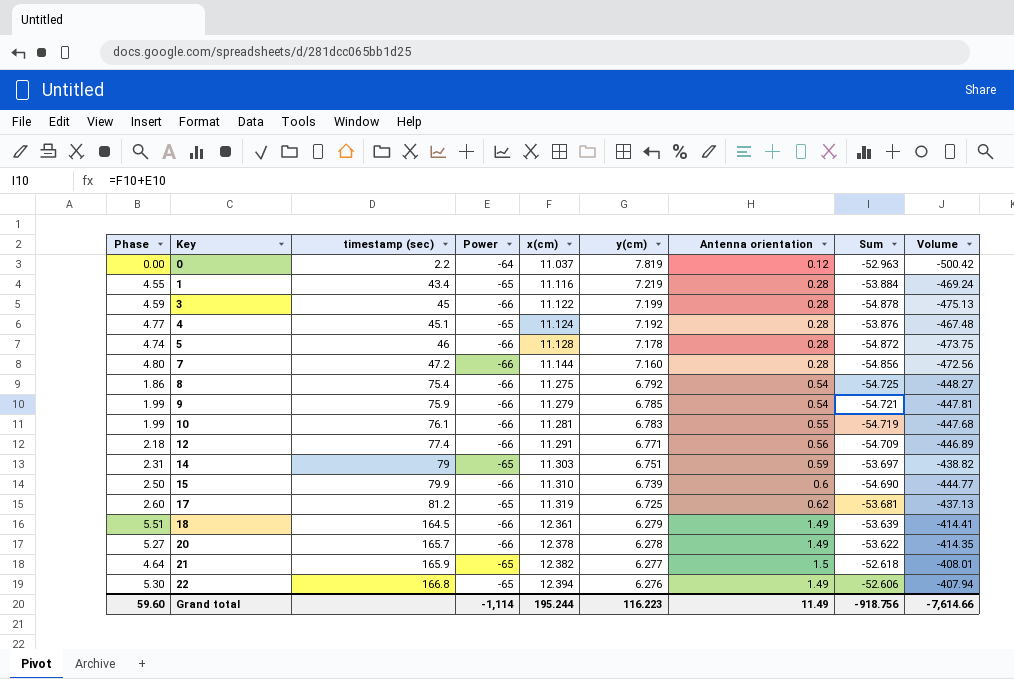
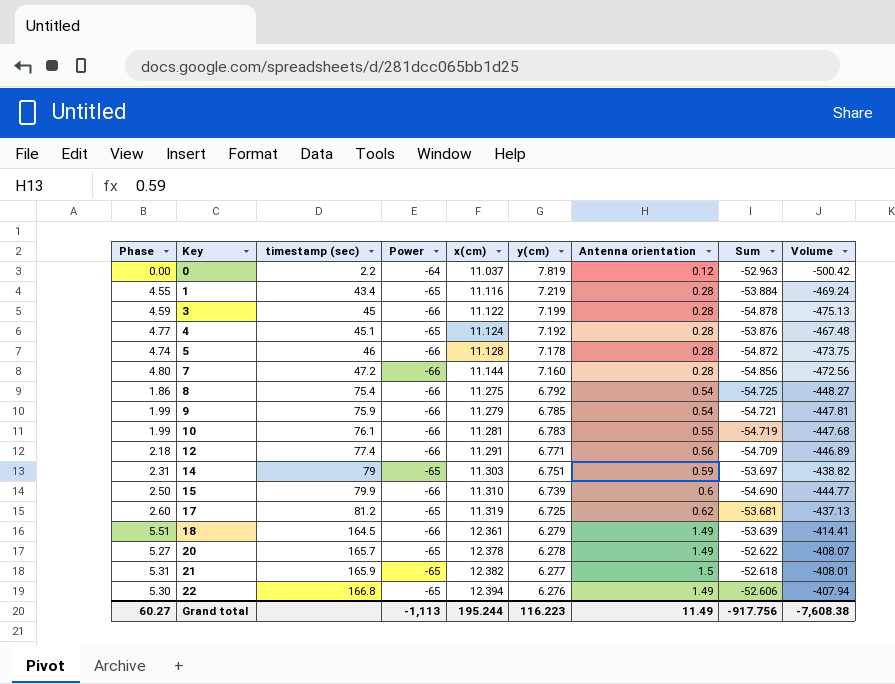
20 | Power: -66 -> -65
20 | Sum: -53.622 -> -52.622
20 | Volume: -414.35 -> -408.07
21 | Phase: 4.64 -> 5.31
Grand total | Phase: 59.60 -> 60.27
Grand total | Power: -1,114 -> -1,113
Grand total | Sum: -918.756 -> -917.756
Grand total | Volume: -7,614.66 -> -7,608.38

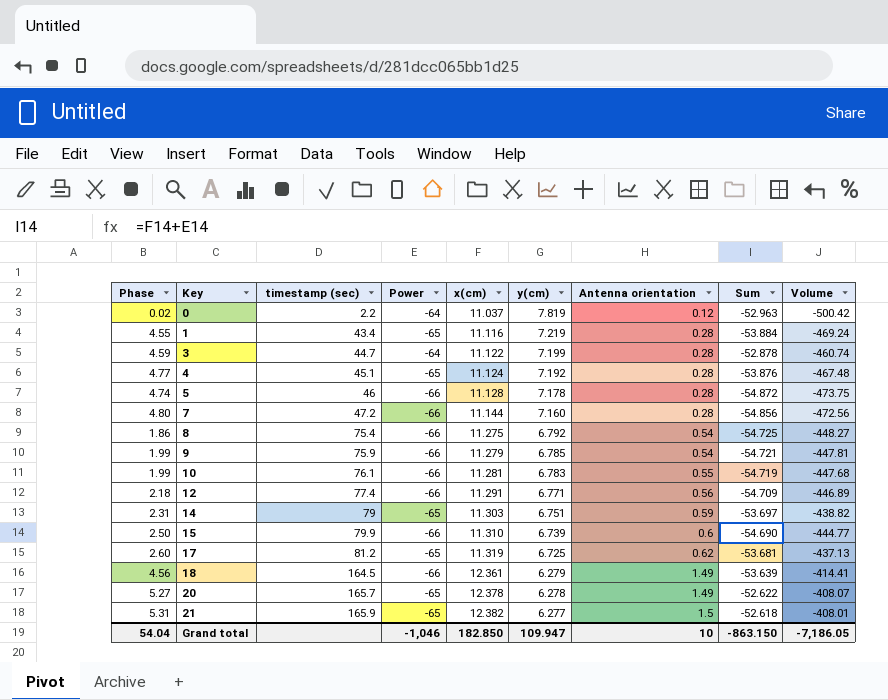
row 22: 5.30 | 166.8 | -65 | 12.394 | 6.276 | 1.49 | -52.606 | -407.94 -> none
0 | Phase: 0.00 -> 0.02
3 | timestamp (sec): 45 -> 44.7
3 | Power: -66 -> -64
3 | Sum: -54.878 -> -52.878
3 | Volume: -475.13 -> -460.74
18 | Phase: 5.51 -> 4.56
Grand total | Phase: 60.27 -> 54.04
Grand total | Power: -1,113 -> -1,046
Grand total | x(cm): 195.244 -> 182.850
Grand total | y(cm): 116.223 -> 109.947
Grand total | Antenna orientation: 11.49 -> 10
Grand total | Sum: -917.756 -> -863.150
Grand total | Volume: -7,608.38 -> -7,186.05

